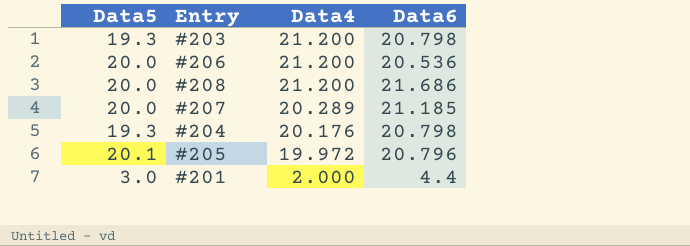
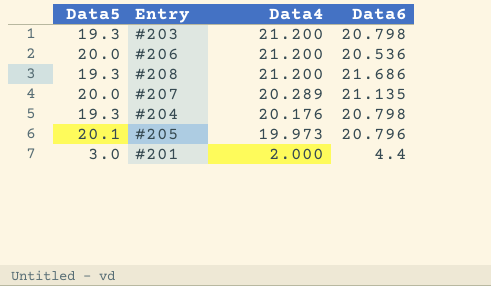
#208 | Data5: 20.0 -> 19.3
#207 | Data6: 21.185 -> 21.135
#205 | Data4: 19.972 -> 19.973

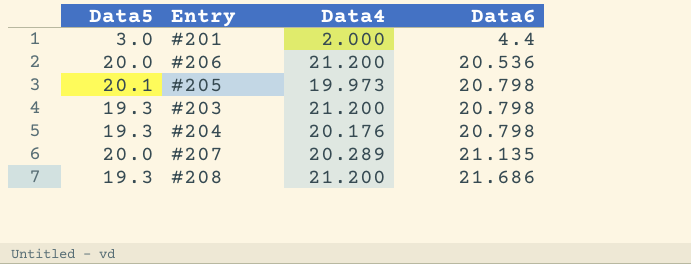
row order: Data4 descending -> Data6 ascending
#205 | Data6: 20.796 -> 20.798

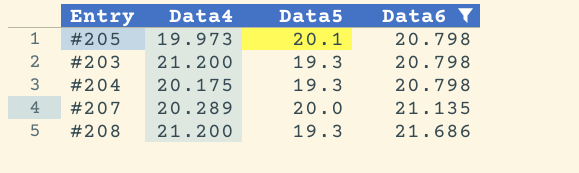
filter: none -> Data6 >= 20.798
column Data5 | position: 1 -> 3
#204 | Data4: 20.176 -> 20.175

